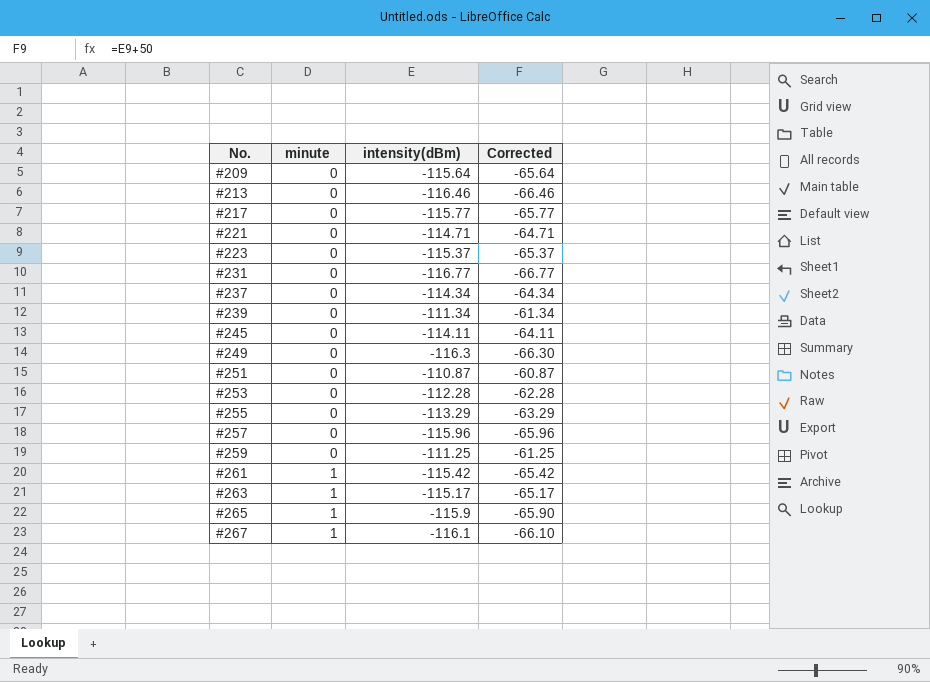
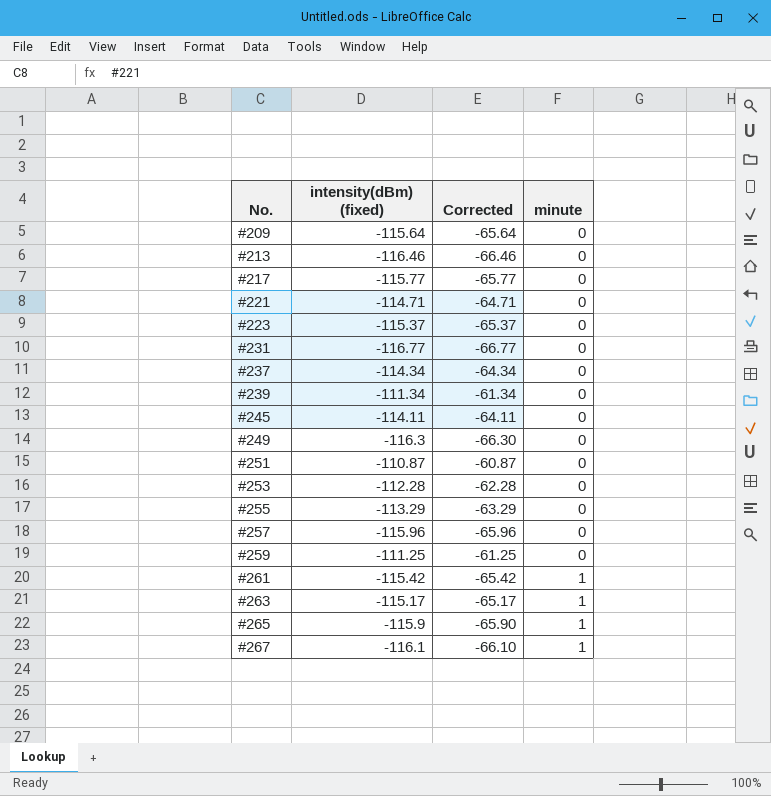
column name: intensity(dBm) -> intensity(dBm) (fixed)
column minute | position: 2 -> 4

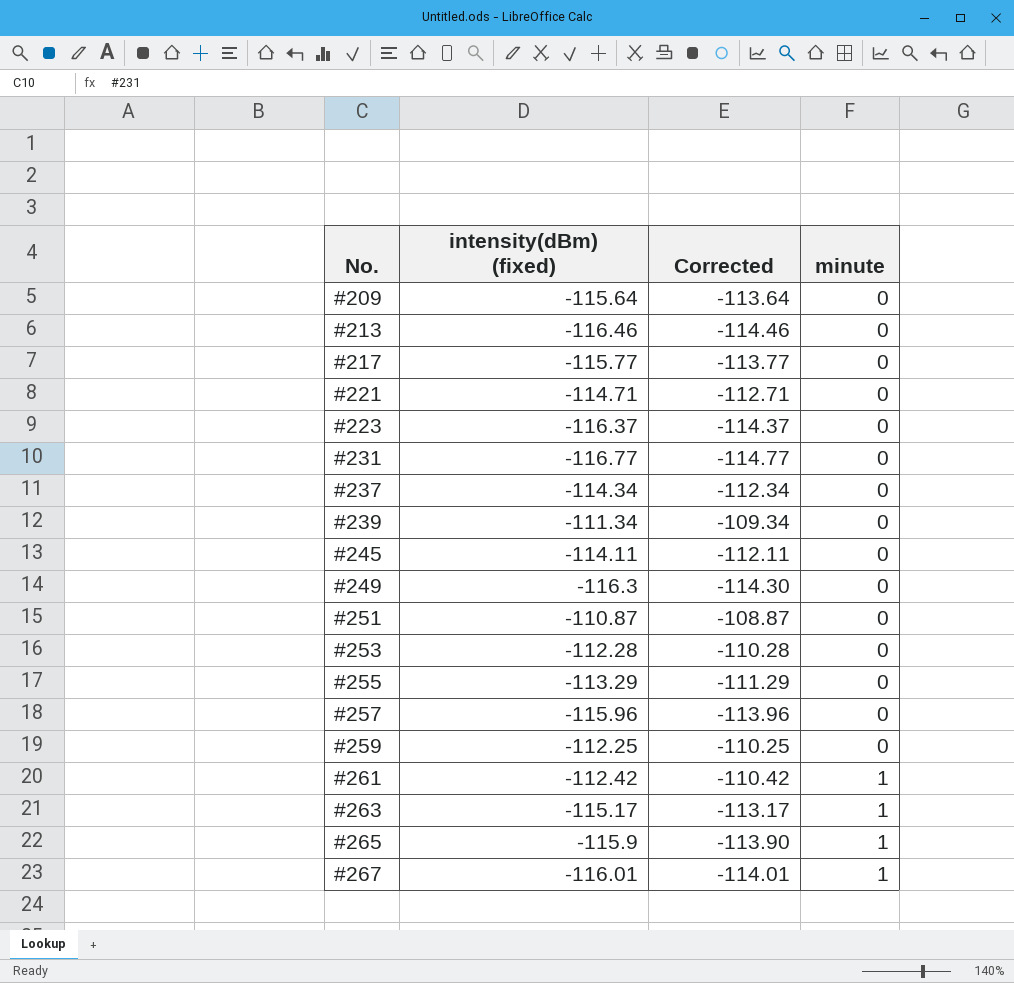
column Corrected | formula: [intensity(dBm) (fixed)] + 50 -> [intensity(dBm) (fixed)] + 2
#223 | intensity(dBm) (fixed): -115.37 -> -116.37
#259 | intensity(dBm) (fixed): -111.25 -> -112.25
#261 | intensity(dBm) (fixed): -115.42 -> -112.42
#267 | intensity(dBm) (fixed): -116.1 -> -116.01

